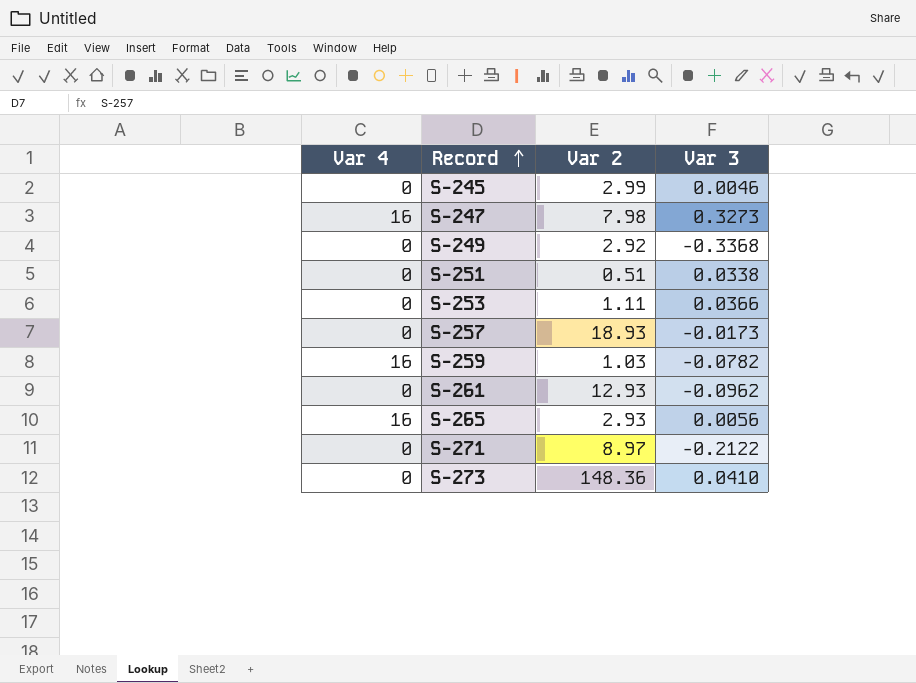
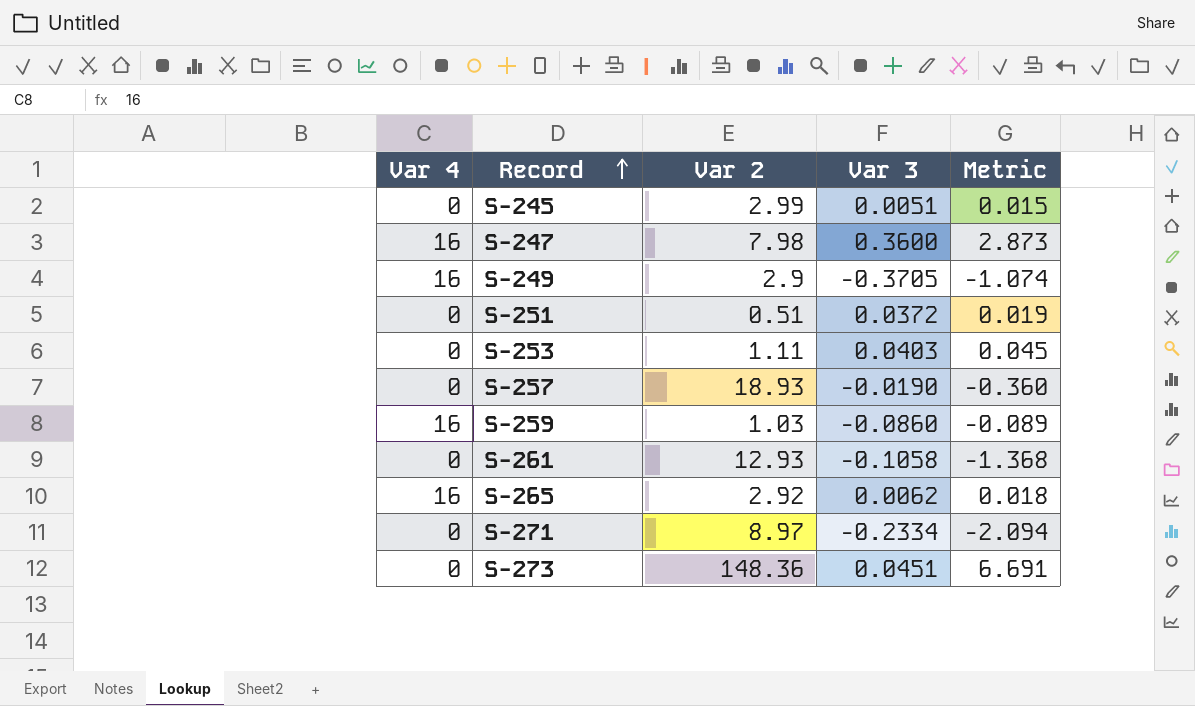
column Metric | formula: none -> [Var 2] * [Var 3]
S-245 | Var 3: 0.0046 -> 0.0051
S-247 | Var 3: 0.3273 -> 0.3600
S-249 | Var 4: 0 -> 16
S-249 | Var 2: 2.92 -> 2.9
S-249 | Var 3: -0.3368 -> -0.3705
S-251 | Var 3: 0.0338 -> 0.0372
S-253 | Var 3: 0.0366 -> 0.0403
S-257 | Var 3: -0.0173 -> -0.0190
S-259 | Var 3: -0.0782 -> -0.0860
S-261 | Var 3: -0.0962 -> -0.1058
S-265 | Var 2: 2.93 -> 2.92
S-265 | Var 3: 0.0056 -> 0.0062
S-271 | Var 3: -0.2122 -> -0.2334
S-273 | Var 3: 0.0410 -> 0.0451

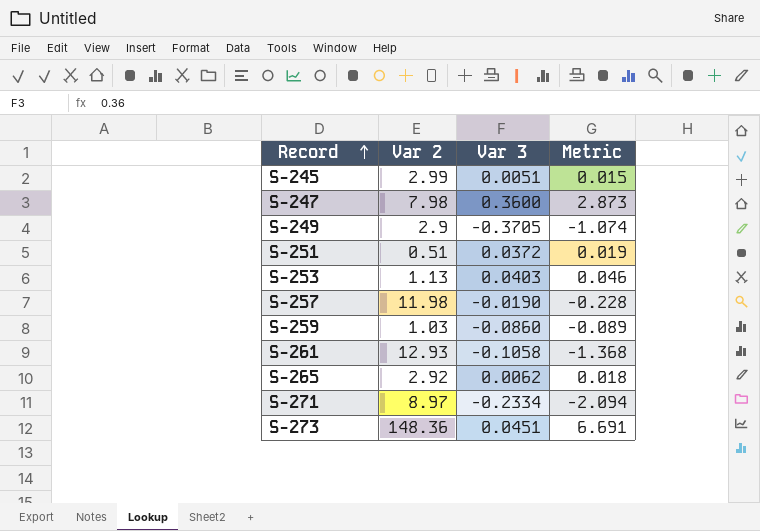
column Var 4 | position: 1 -> none
S-253 | Var 2: 1.11 -> 1.13
S-253 | Metric: 0.045 -> 0.046
S-257 | Var 2: 18.93 -> 11.98
S-257 | Metric: -0.360 -> -0.228

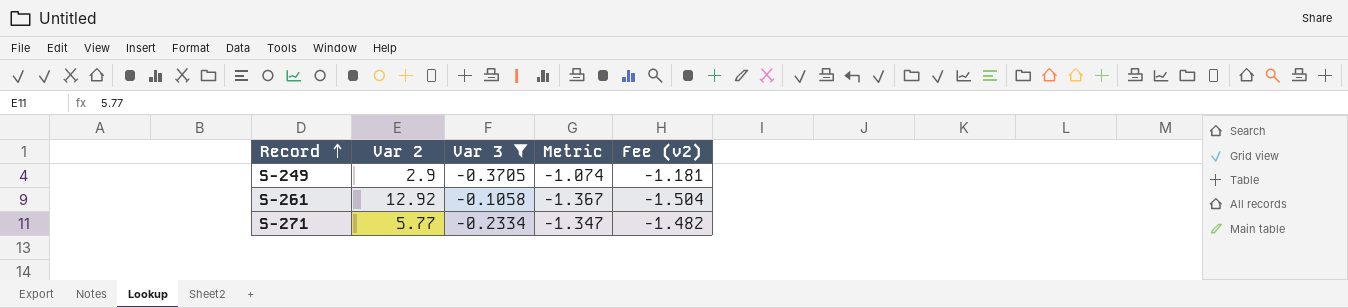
filter: none -> Var 3 <= -0.1058
column Fee (v2) | formula: none -> [Metric] * 1.1
S-261 | Var 2: 12.93 -> 12.92
S-261 | Metric: -1.368 -> -1.367
S-271 | Var 2: 8.97 -> 5.77
S-271 | Metric: -2.094 -> -1.347

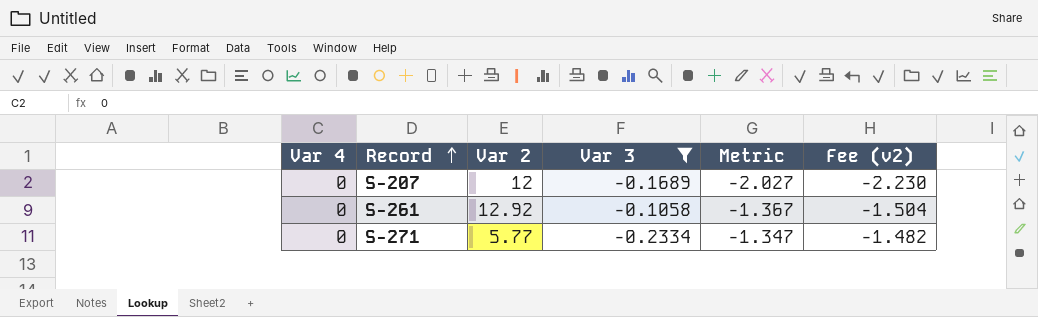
column Var 4 | position: none -> 1
row S-249: 2.9 | -0.3705 | -1.074 | -1.181 -> none
row S-207: none -> 0 | 12 | -0.1689 | -2.027 | -2.230

